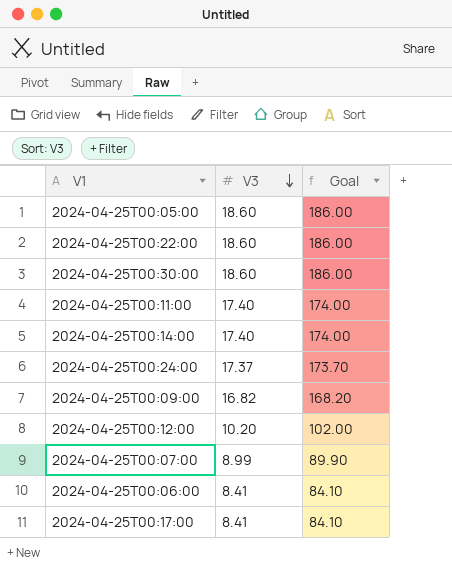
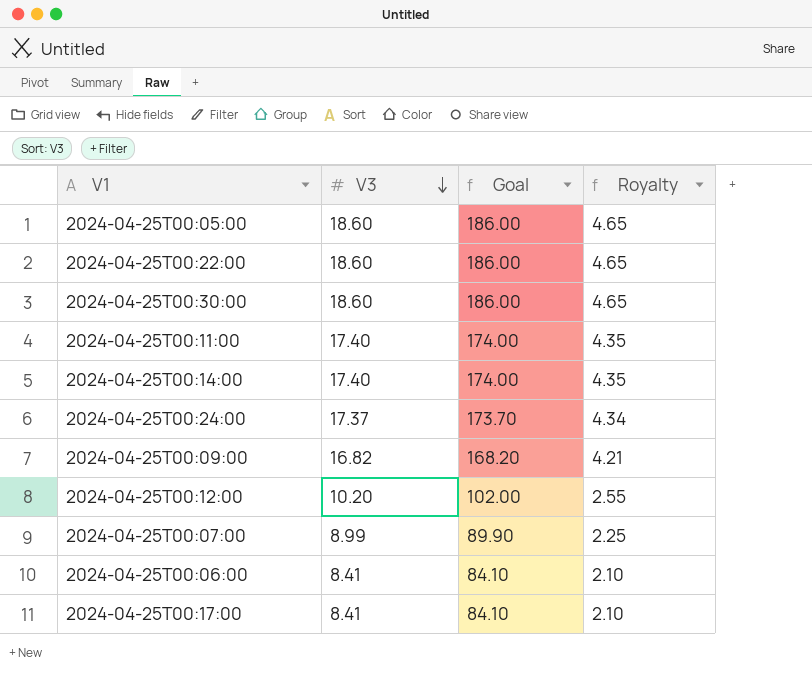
column Royalty | formula: none -> [V3] * 0.25

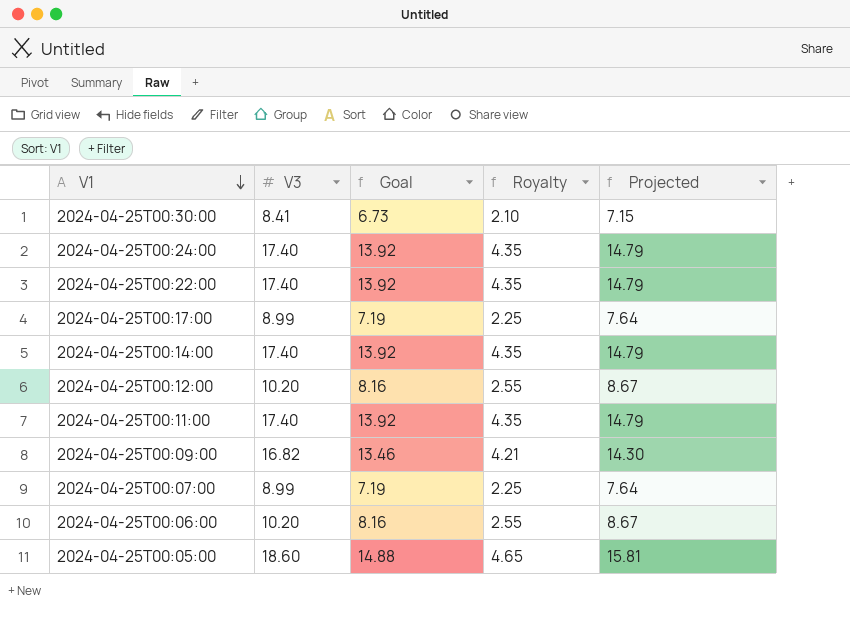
row order: V3 descending -> V1 descending
column Goal | formula: [V3] * 10 -> [V3] * 0.8
column Projected | formula: none -> [V3] * 0.85
2024-04-25T00:30:00 | V3: 18.60 -> 8.41
2024-04-25T00:30:00 | Royalty: 4.65 -> 2.10
2024-04-25T00:24:00 | V3: 17.37 -> 17.40
2024-04-25T00:24:00 | Royalty: 4.34 -> 4.35
2024-04-25T00:22:00 | V3: 18.60 -> 17.40
2024-04-25T00:22:00 | Royalty: 4.65 -> 4.35
2024-04-25T00:17:00 | V3: 8.41 -> 8.99
2024-04-25T00:17:00 | Royalty: 2.10 -> 2.25
2024-04-25T00:06:00 | V3: 8.41 -> 10.20
2024-04-25T00:06:00 | Royalty: 2.10 -> 2.55

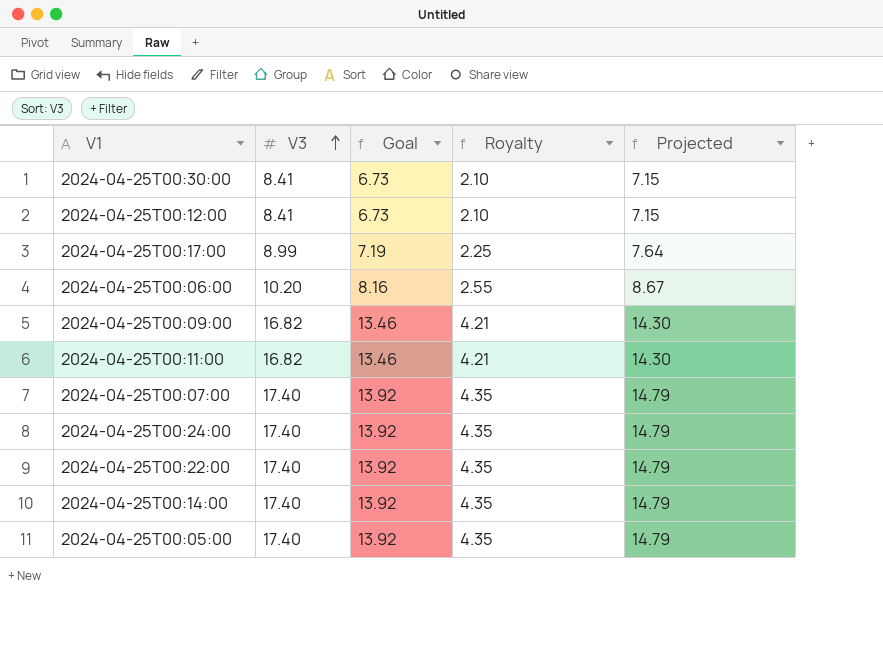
row order: V1 descending -> V3 ascending
2024-04-25T00:12:00 | V3: 10.20 -> 8.41
2024-04-25T00:12:00 | Goal: 8.16 -> 6.73
2024-04-25T00:12:00 | Royalty: 2.55 -> 2.10
2024-04-25T00:12:00 | Projected: 8.67 -> 7.15
2024-04-25T00:11:00 | V3: 17.40 -> 16.82
2024-04-25T00:11:00 | Goal: 13.92 -> 13.46
2024-04-25T00:11:00 | Royalty: 4.35 -> 4.21
2024-04-25T00:11:00 | Projected: 14.79 -> 14.30
2024-04-25T00:07:00 | V3: 8.99 -> 17.40
2024-04-25T00:07:00 | Goal: 7.19 -> 13.92
2024-04-25T00:07:00 | Royalty: 2.25 -> 4.35
2024-04-25T00:07:00 | Projected: 7.64 -> 14.79
2024-04-25T00:05:00 | V3: 18.60 -> 17.40
2024-04-25T00:05:00 | Goal: 14.88 -> 13.92
2024-04-25T00:05:00 | Royalty: 4.65 -> 4.35
2024-04-25T00:05:00 | Projected: 15.81 -> 14.79

